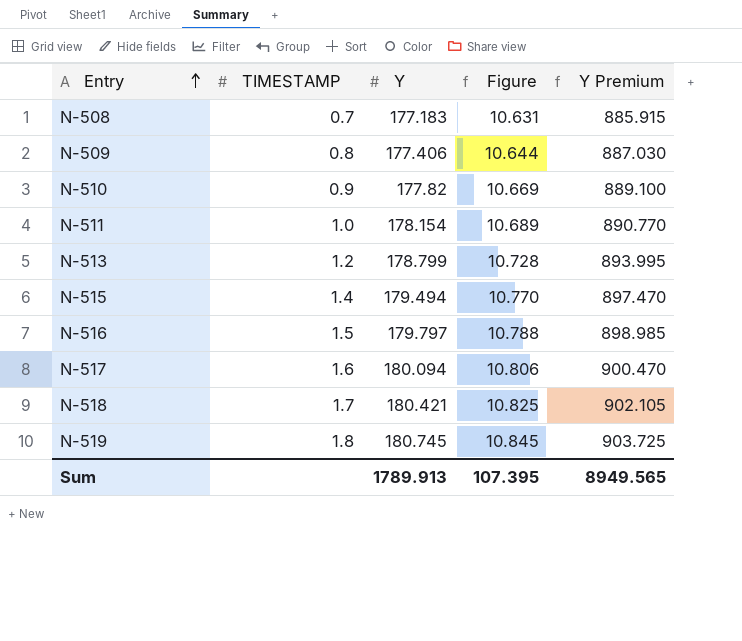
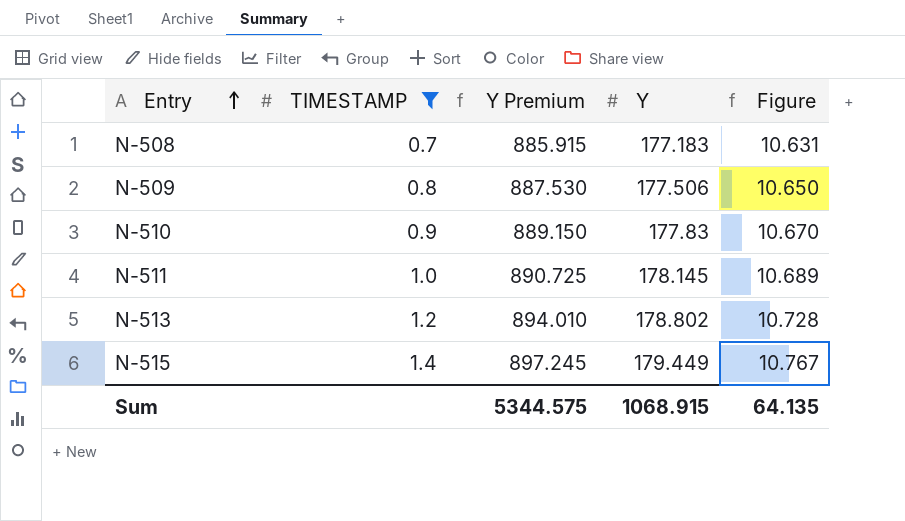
filter: none -> TIMESTAMP <= 1.4
column Y Premium | position: 5 -> 3
N-509 | Y Premium: 887.030 -> 887.530
N-509 | Y: 177.406 -> 177.506
N-509 | Figure: 10.644 -> 10.650
N-510 | Y Premium: 889.100 -> 889.150
N-510 | Y: 177.82 -> 177.83
N-510 | Figure: 10.669 -> 10.670
N-511 | Y Premium: 890.770 -> 890.725
N-511 | Y: 178.154 -> 178.145
N-513 | Y Premium: 893.995 -> 894.010
N-513 | Y: 178.799 -> 178.802
N-515 | Y Premium: 897.470 -> 897.245
N-515 | Y: 179.494 -> 179.449
N-515 | Figure: 10.770 -> 10.767
Sum | Y Premium: 8949.565 -> 5344.575
Sum | Y: 1789.913 -> 1068.915
Sum | Figure: 107.395 -> 64.135

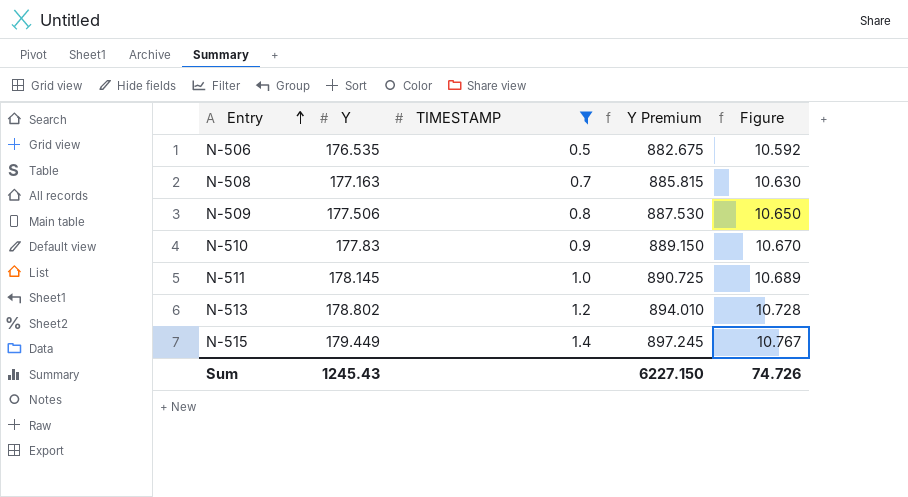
column Y | position: 4 -> 2
row N-506: none -> 176.535 | 0.5 | 882.675 | 10.592
N-508 | Y: 177.183 -> 177.163
N-508 | Y Premium: 885.915 -> 885.815
N-508 | Figure: 10.631 -> 10.630
Sum | Y: 1068.915 -> 1245.43
Sum | Y Premium: 5344.575 -> 6227.150
Sum | Figure: 64.135 -> 74.726

